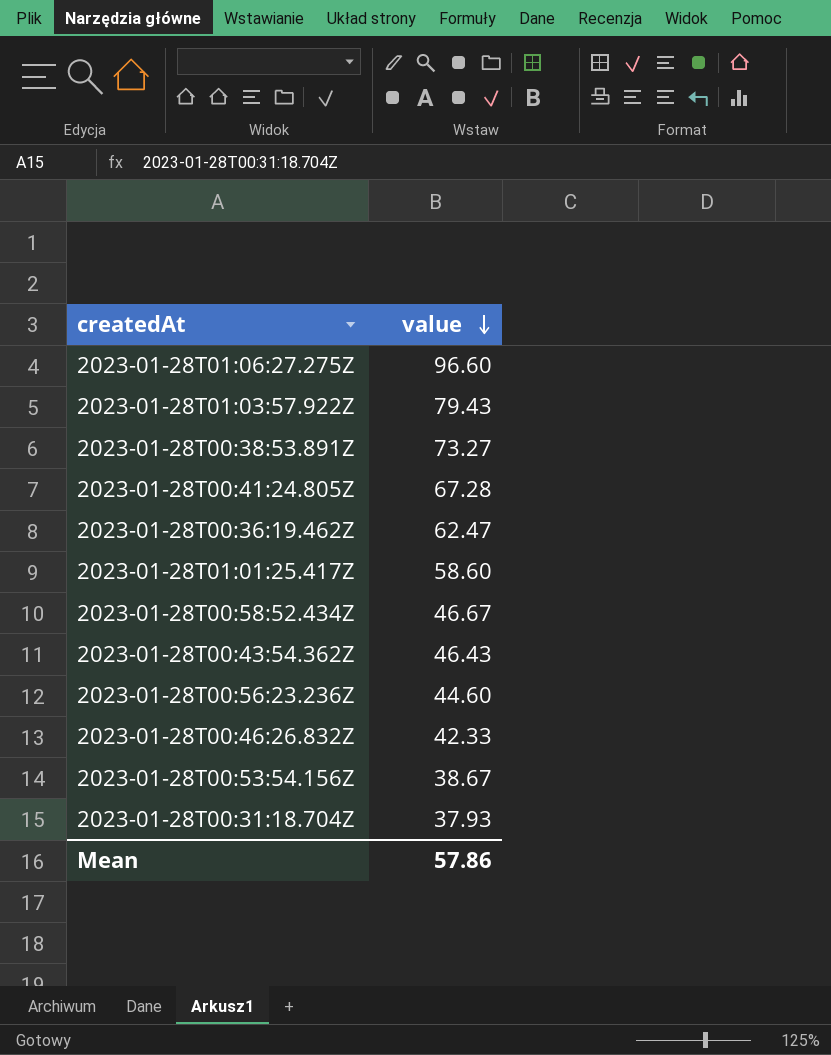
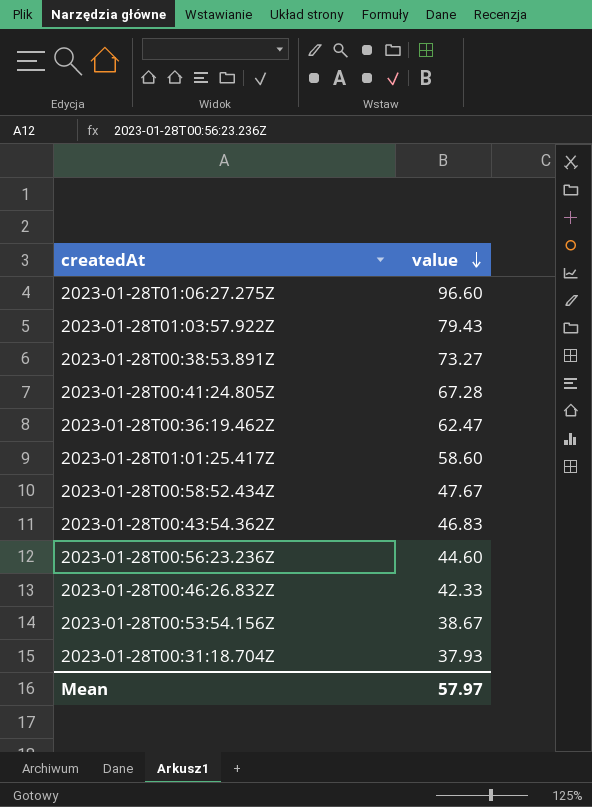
2023-01-28T00:58:52.434Z | value: 46.67 -> 47.67
2023-01-28T00:43:54.362Z | value: 46.43 -> 46.83
Mean | value: 57.86 -> 57.97

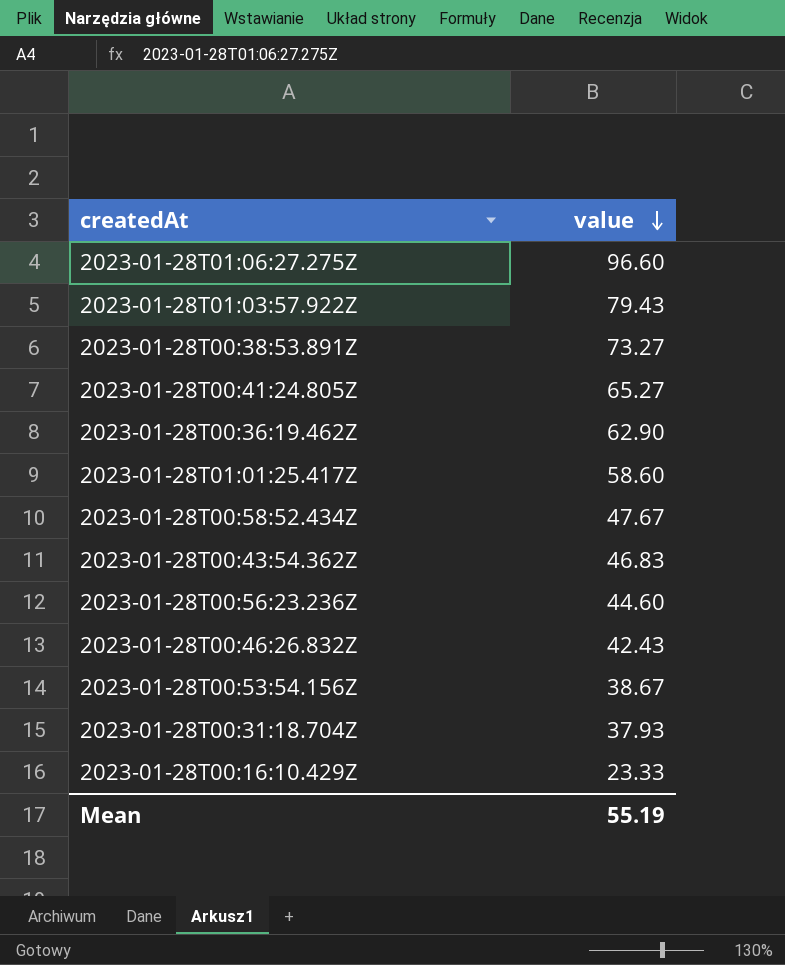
2023-01-28T00:41:24.805Z | value: 67.28 -> 65.27
2023-01-28T00:36:19.462Z | value: 62.47 -> 62.90
2023-01-28T00:46:26.832Z | value: 42.33 -> 42.43
row 2023-01-28T00:16:10.429Z: none -> 23.33
Mean | value: 57.97 -> 55.19

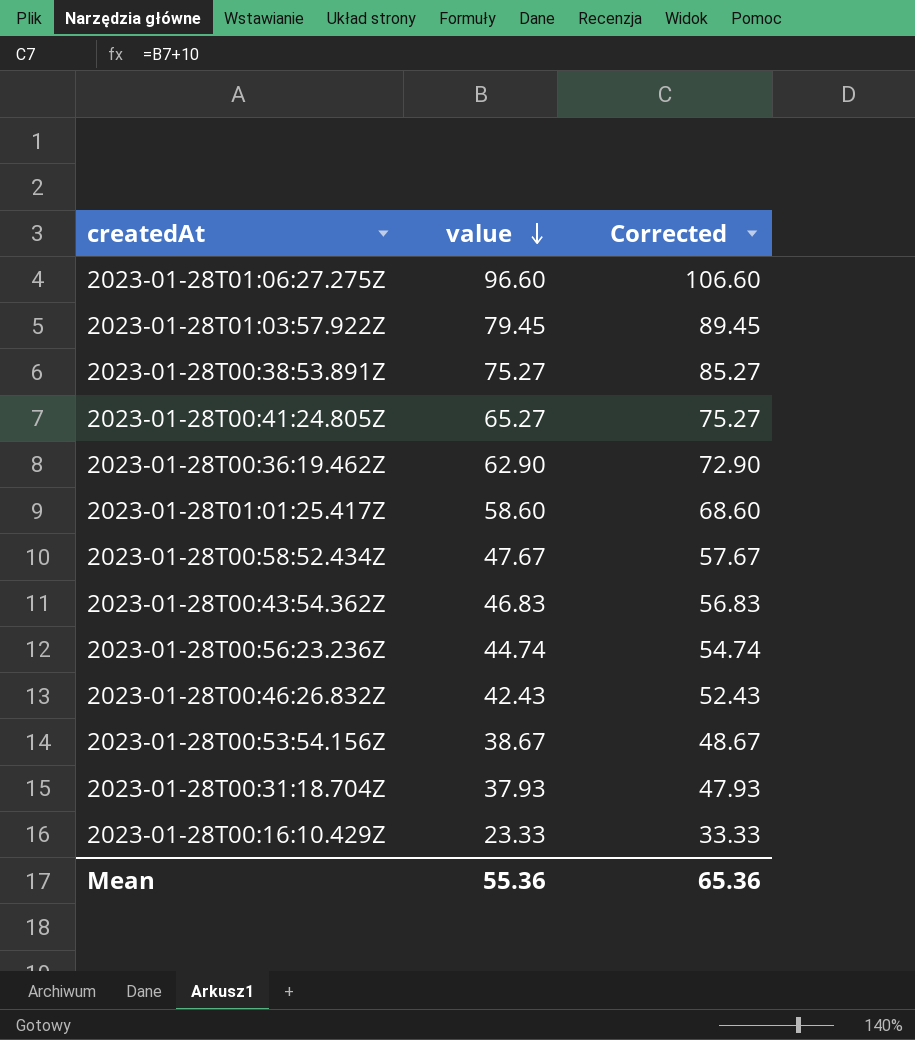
column Corrected | formula: none -> [value] + 10
2023-01-28T01:03:57.922Z | value: 79.43 -> 79.45
2023-01-28T00:38:53.891Z | value: 73.27 -> 75.27
2023-01-28T00:56:23.236Z | value: 44.60 -> 44.74
Mean | value: 55.19 -> 55.36

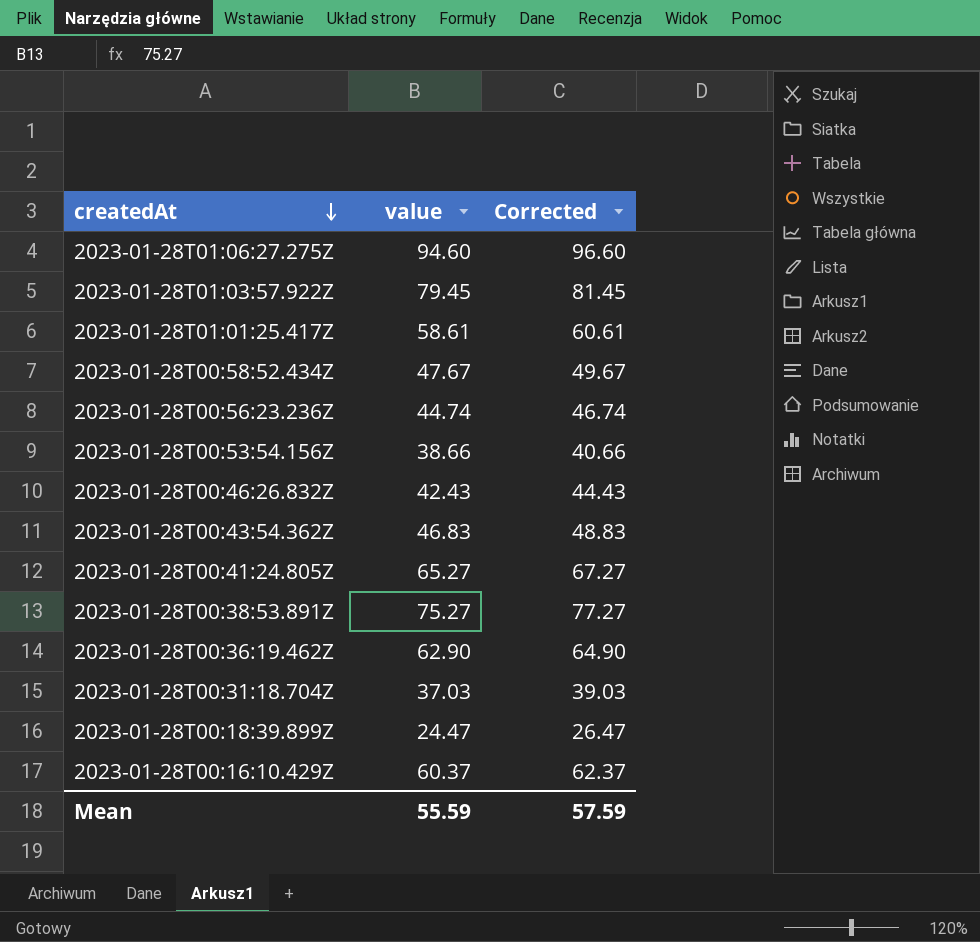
row order: value descending -> createdAt descending
column Corrected | formula: [value] + 10 -> [value] + 2
2023-01-28T01:06:27.275Z | value: 96.60 -> 94.60
2023-01-28T01:01:25.417Z | value: 58.60 -> 58.61
2023-01-28T00:53:54.156Z | value: 38.67 -> 38.66
2023-01-28T00:31:18.704Z | value: 37.93 -> 37.03
row 2023-01-28T00:18:39.899Z: none -> 24.47 | 26.47
2023-01-28T00:16:10.429Z | value: 23.33 -> 60.37
Mean | value: 55.36 -> 55.59
Mean | Corrected: 65.36 -> 57.59

